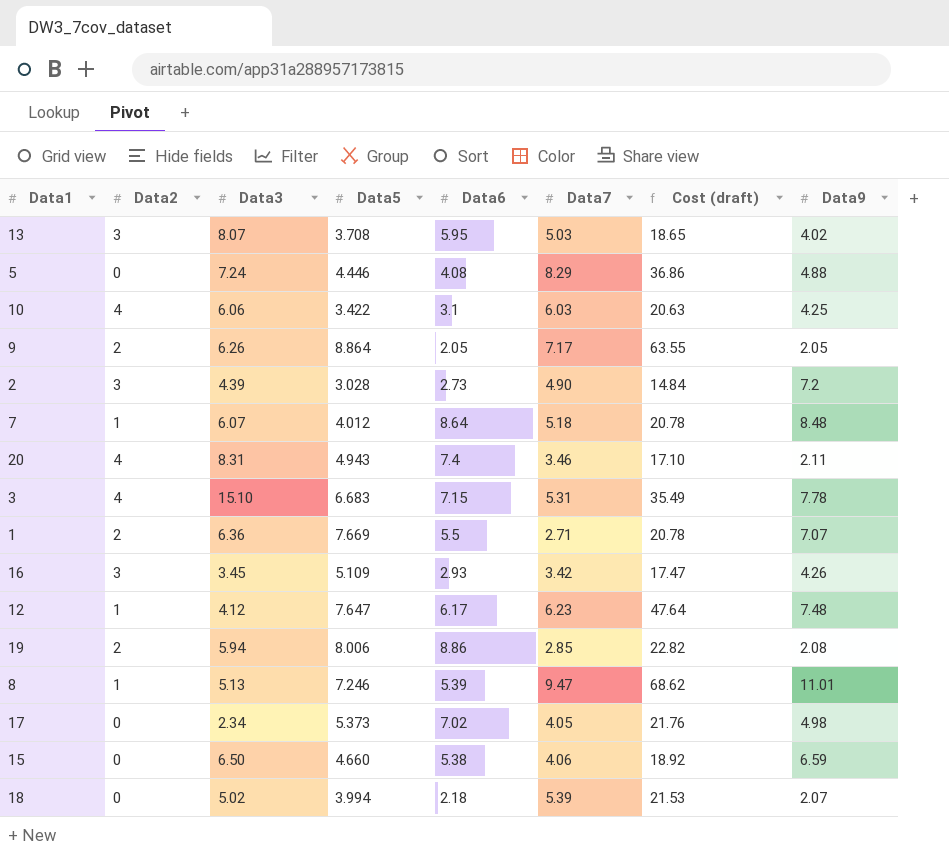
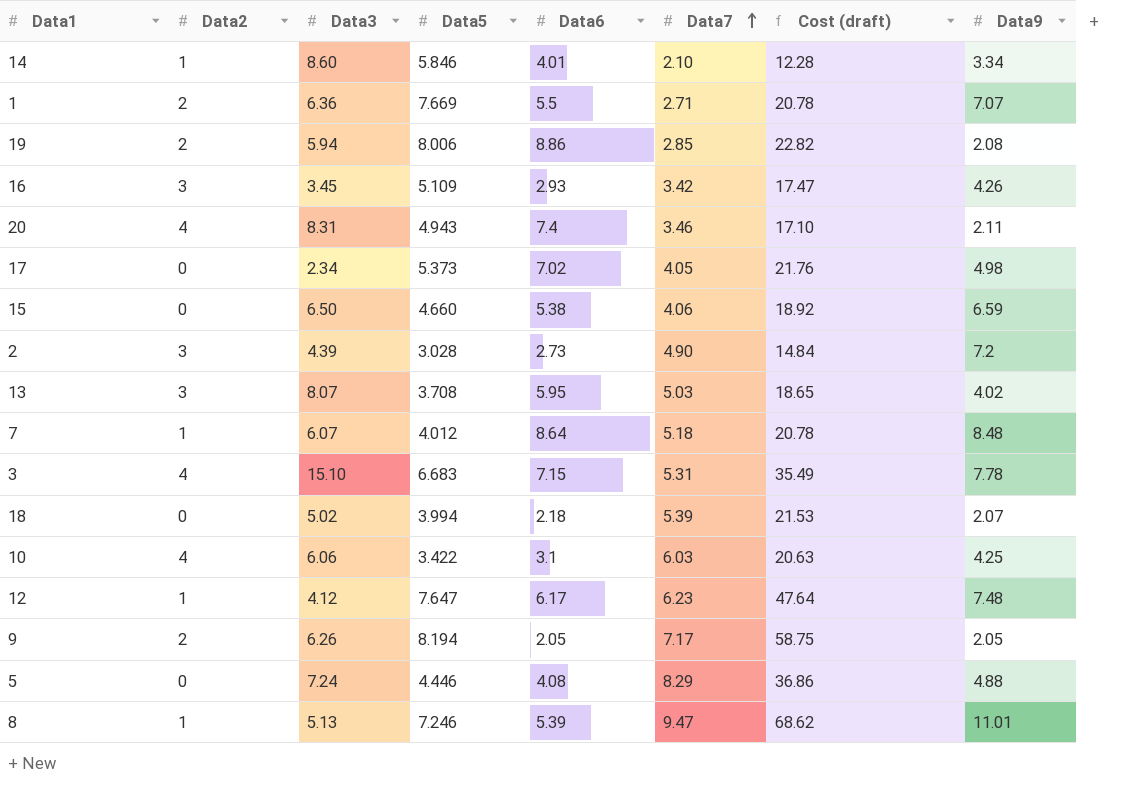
row order: none -> Data7 ascending
row 14: none -> 1 | 8.60 | 5.846 | 4.01 | 2.10 | 12.28 | 3.34
9 | Data5: 8.864 -> 8.194
9 | Cost (draft): 63.55 -> 58.75

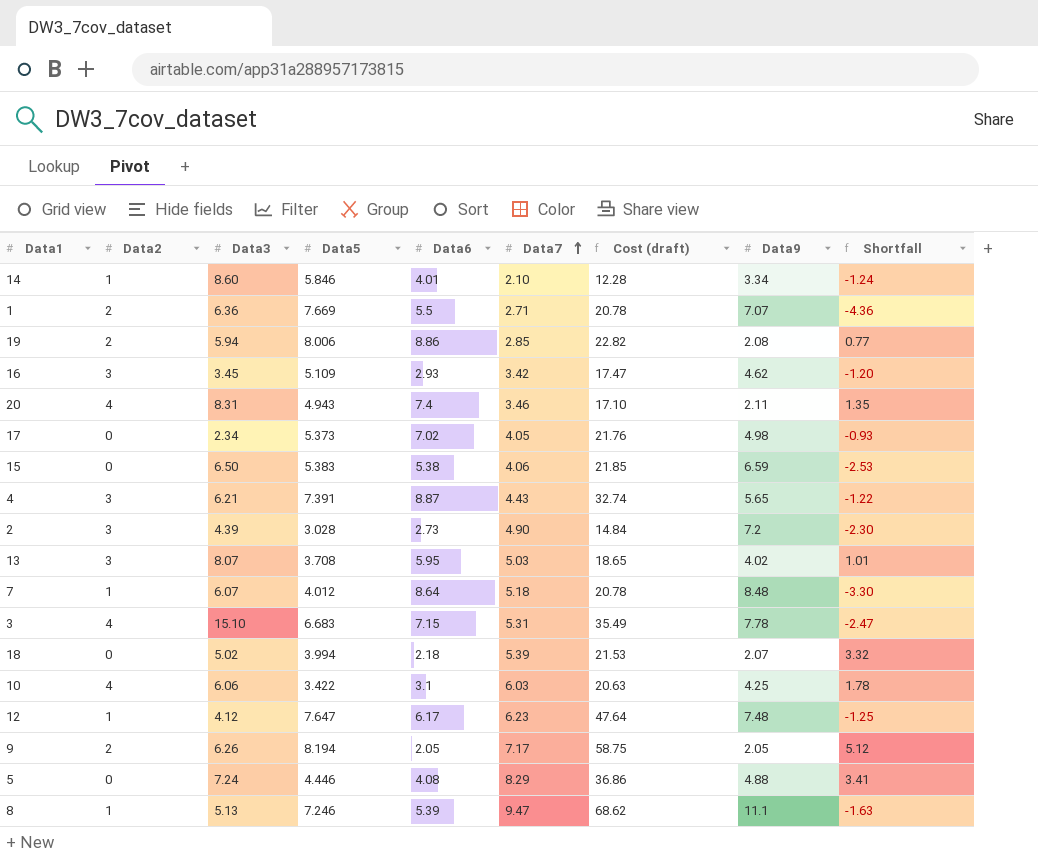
column Shortfall | formula: none -> [Data7] - [Data9]
16 | Data9: 4.26 -> 4.62
15 | Data5: 4.660 -> 5.383
15 | Cost (draft): 18.92 -> 21.85
row 4: none -> 3 | 6.21 | 7.391 | 8.87 | 4.43 | 32.74 | 5.65 | -1.22
8 | Data9: 11.01 -> 11.1

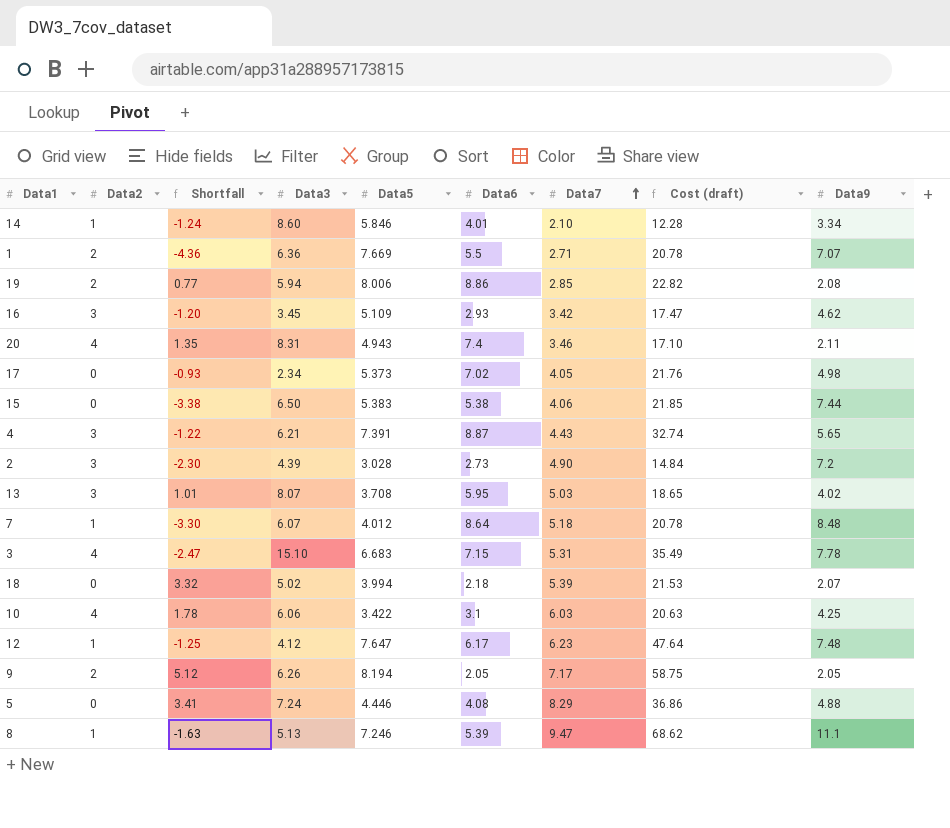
column Shortfall | position: 9 -> 3
15 | Shortfall: -2.53 -> -3.38
15 | Data9: 6.59 -> 7.44

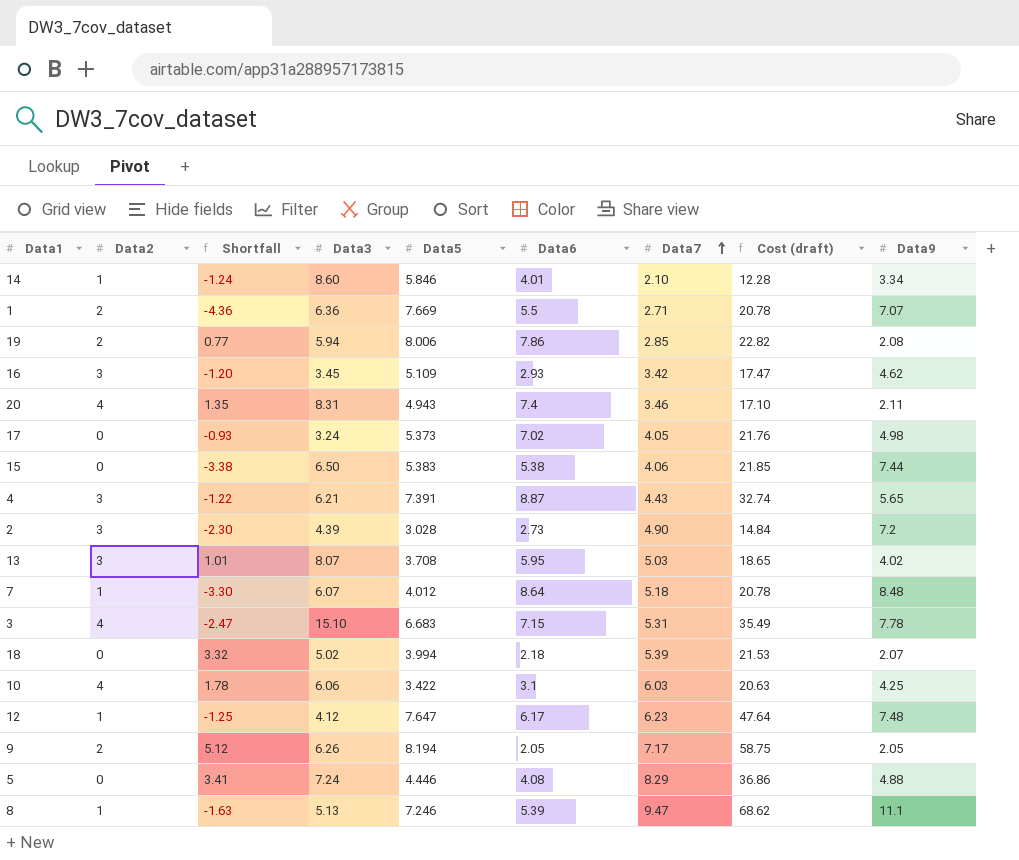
19 | Data6: 8.86 -> 7.86
17 | Data3: 2.34 -> 3.24

